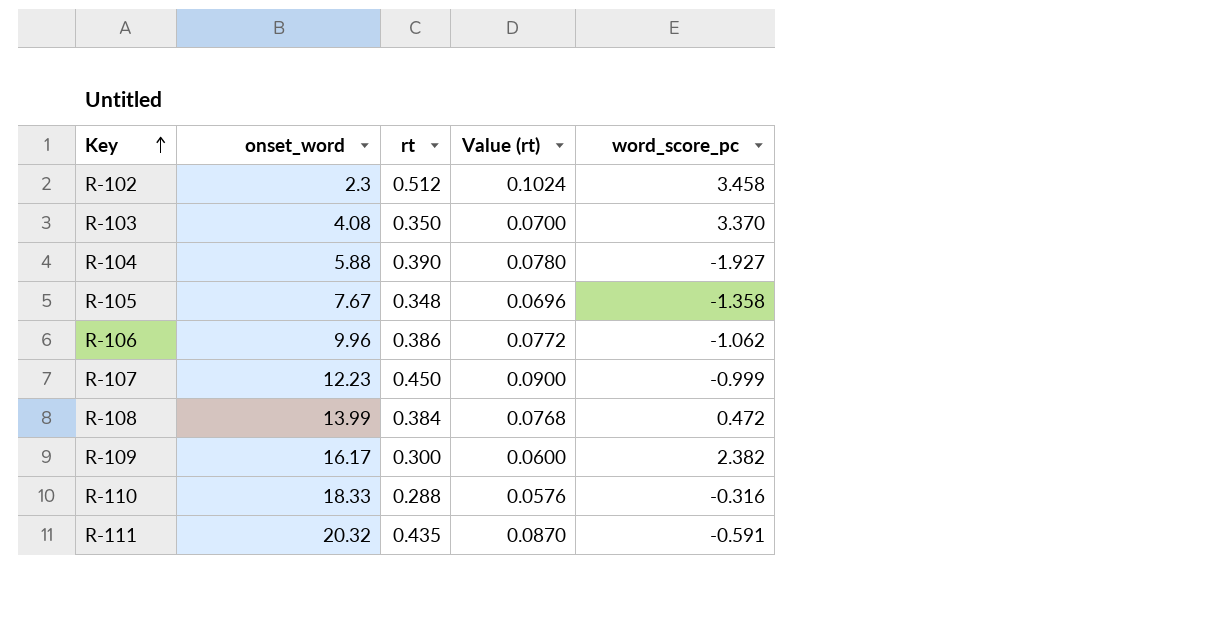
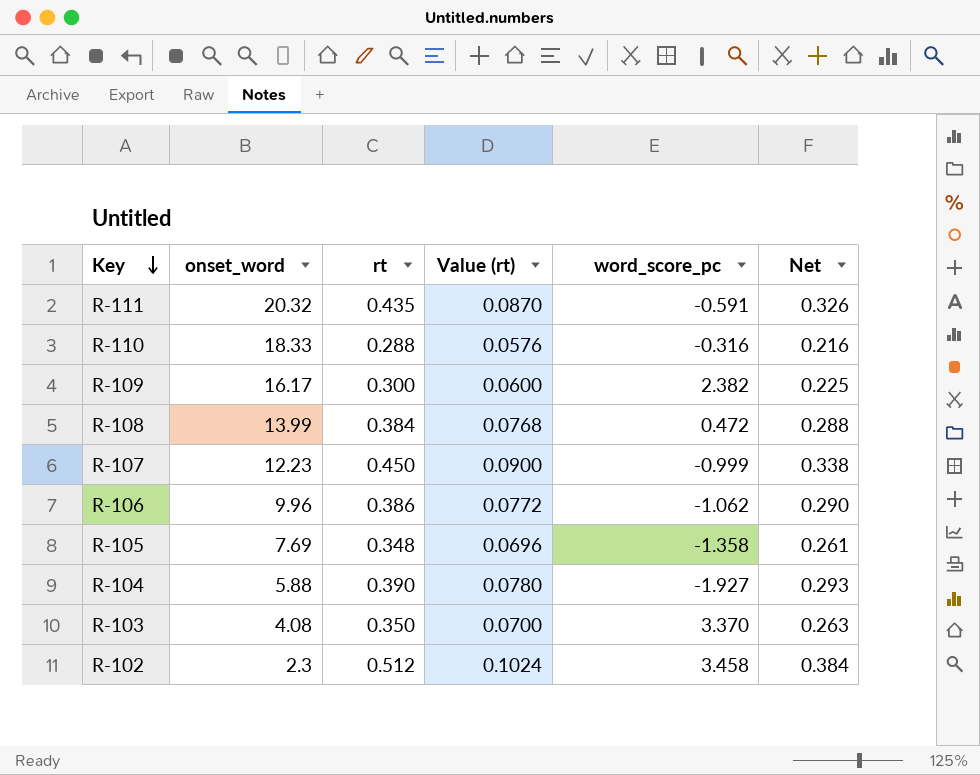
row order: Key ascending -> Key descending
column Net | formula: none -> [rt] * 0.75
R-105 | onset_word: 7.67 -> 7.69

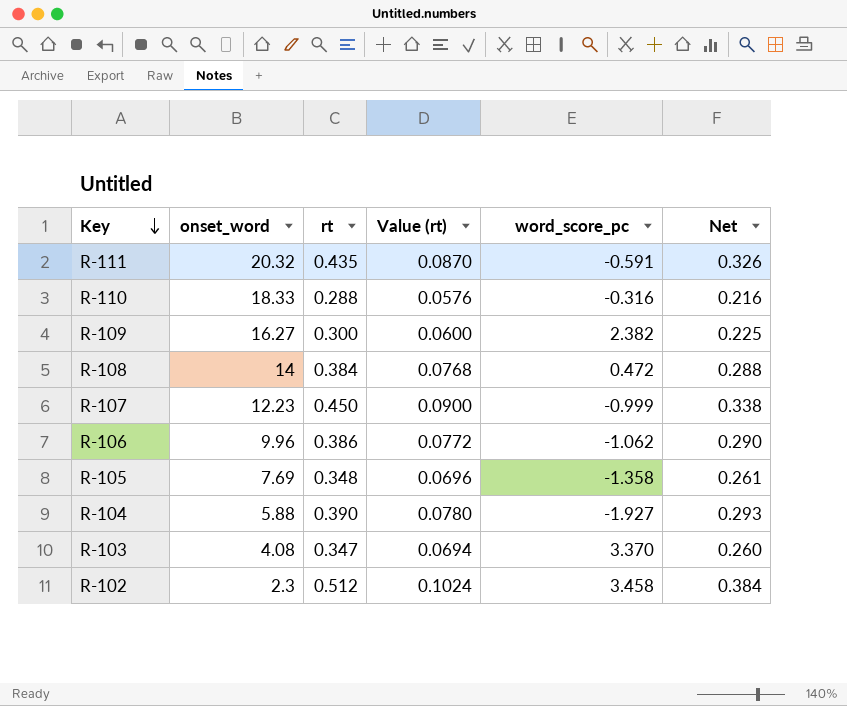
R-109 | onset_word: 16.17 -> 16.27
R-108 | onset_word: 13.99 -> 14
R-103 | rt: 0.350 -> 0.347
R-103 | Value (rt): 0.0700 -> 0.0694
R-103 | Net: 0.263 -> 0.260

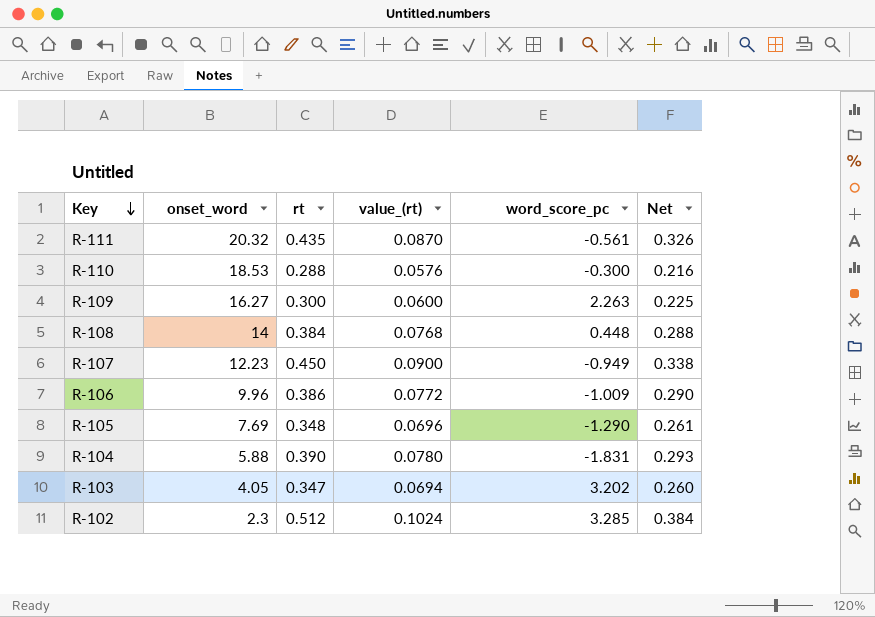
column name: Value (rt) -> value_(rt)
R-111 | word_score_pc: -0.591 -> -0.561
R-110 | onset_word: 18.33 -> 18.53
R-110 | word_score_pc: -0.316 -> -0.300
R-109 | word_score_pc: 2.382 -> 2.263
R-108 | word_score_pc: 0.472 -> 0.448
R-107 | word_score_pc: -0.999 -> -0.949
R-106 | word_score_pc: -1.062 -> -1.009
R-105 | word_score_pc: -1.358 -> -1.290
R-104 | word_score_pc: -1.927 -> -1.831
R-103 | onset_word: 4.08 -> 4.05
R-103 | word_score_pc: 3.370 -> 3.202
R-102 | word_score_pc: 3.458 -> 3.285

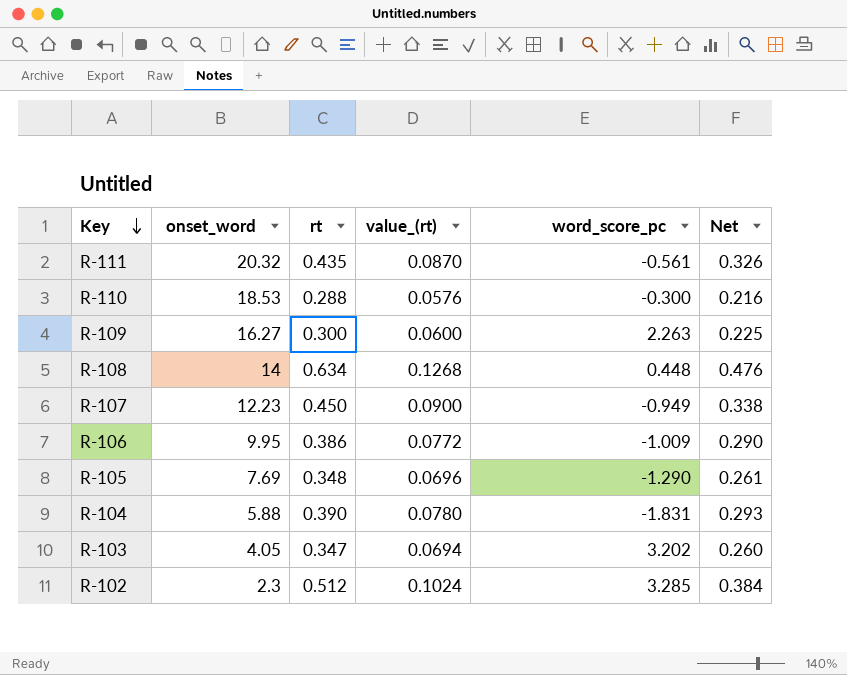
R-108 | rt: 0.384 -> 0.634
R-108 | value_(rt): 0.0768 -> 0.1268
R-108 | Net: 0.288 -> 0.476
R-106 | onset_word: 9.96 -> 9.95

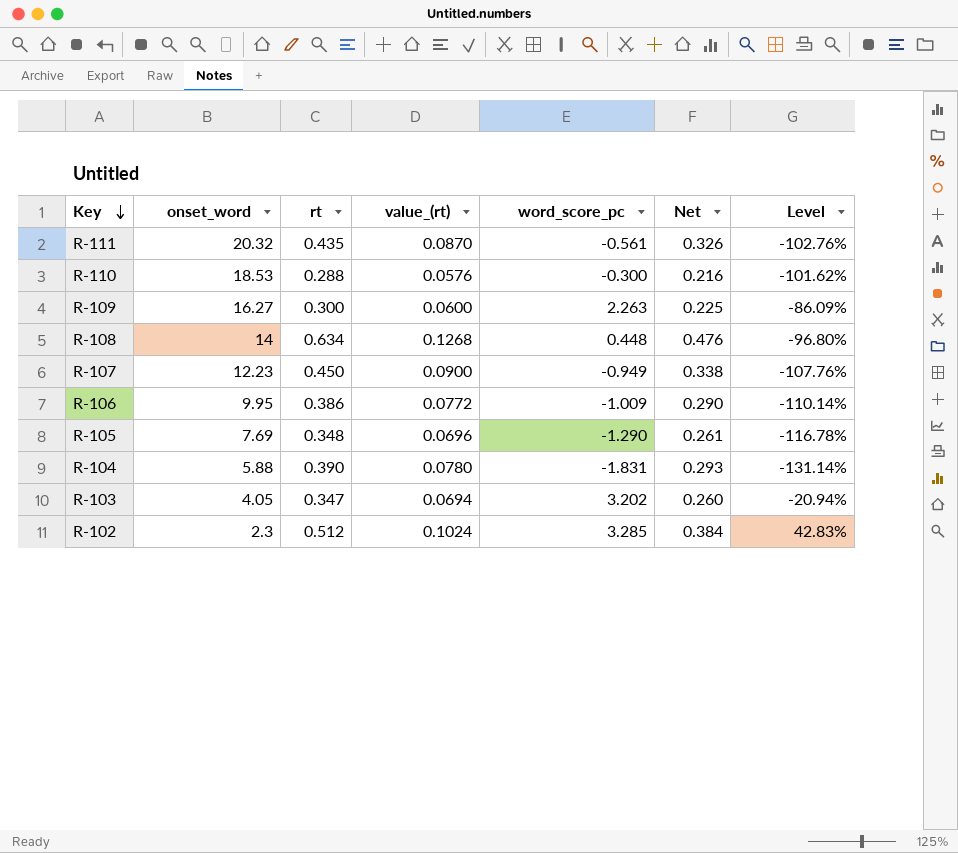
column Level | formula: none -> ([word_score_pc] - [onset_word]) / [onset_word]

